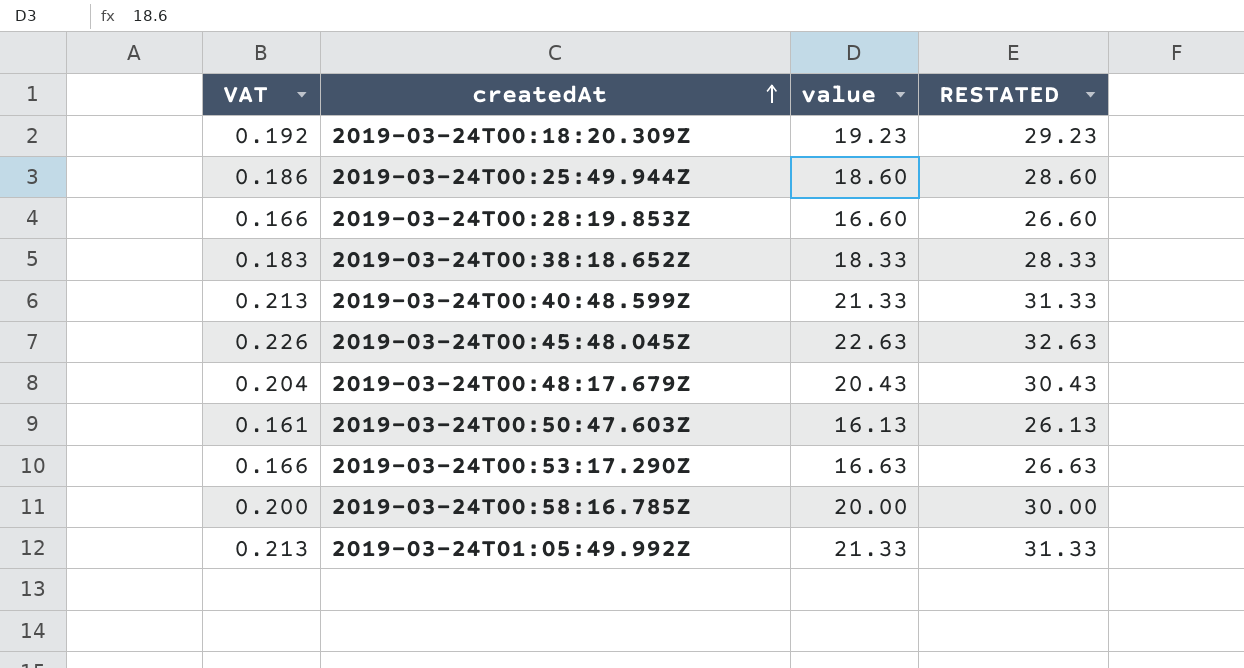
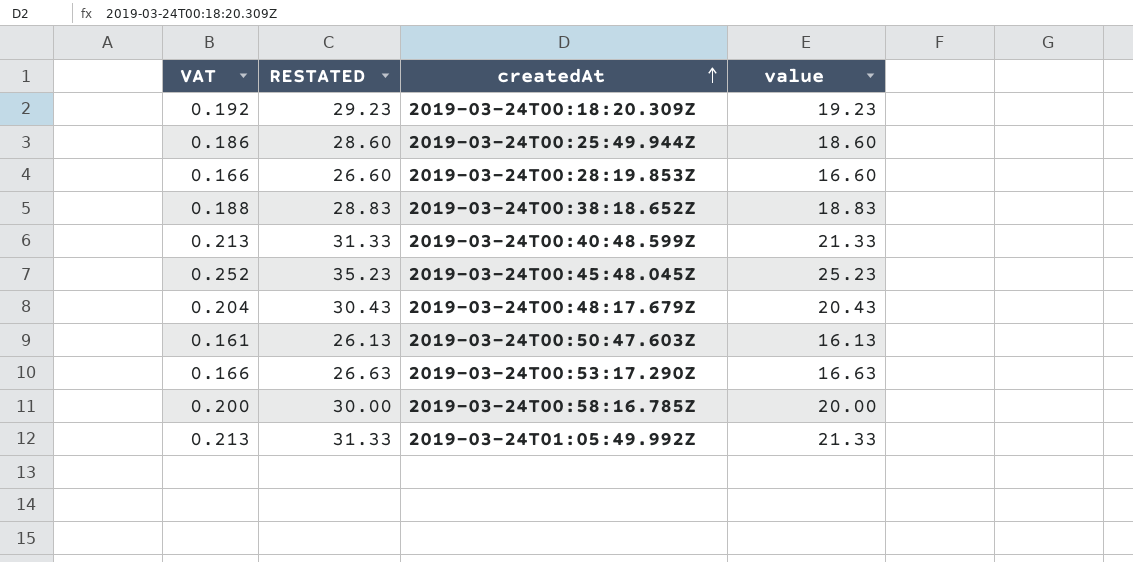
column RESTATED | position: 4 -> 2
2019-03-24T00:38:18.652Z | VAT: 0.183 -> 0.188
2019-03-24T00:38:18.652Z | RESTATED: 28.33 -> 28.83
2019-03-24T00:38:18.652Z | value: 18.33 -> 18.83
2019-03-24T00:45:48.045Z | VAT: 0.226 -> 0.252
2019-03-24T00:45:48.045Z | RESTATED: 32.63 -> 35.23
2019-03-24T00:45:48.045Z | value: 22.63 -> 25.23

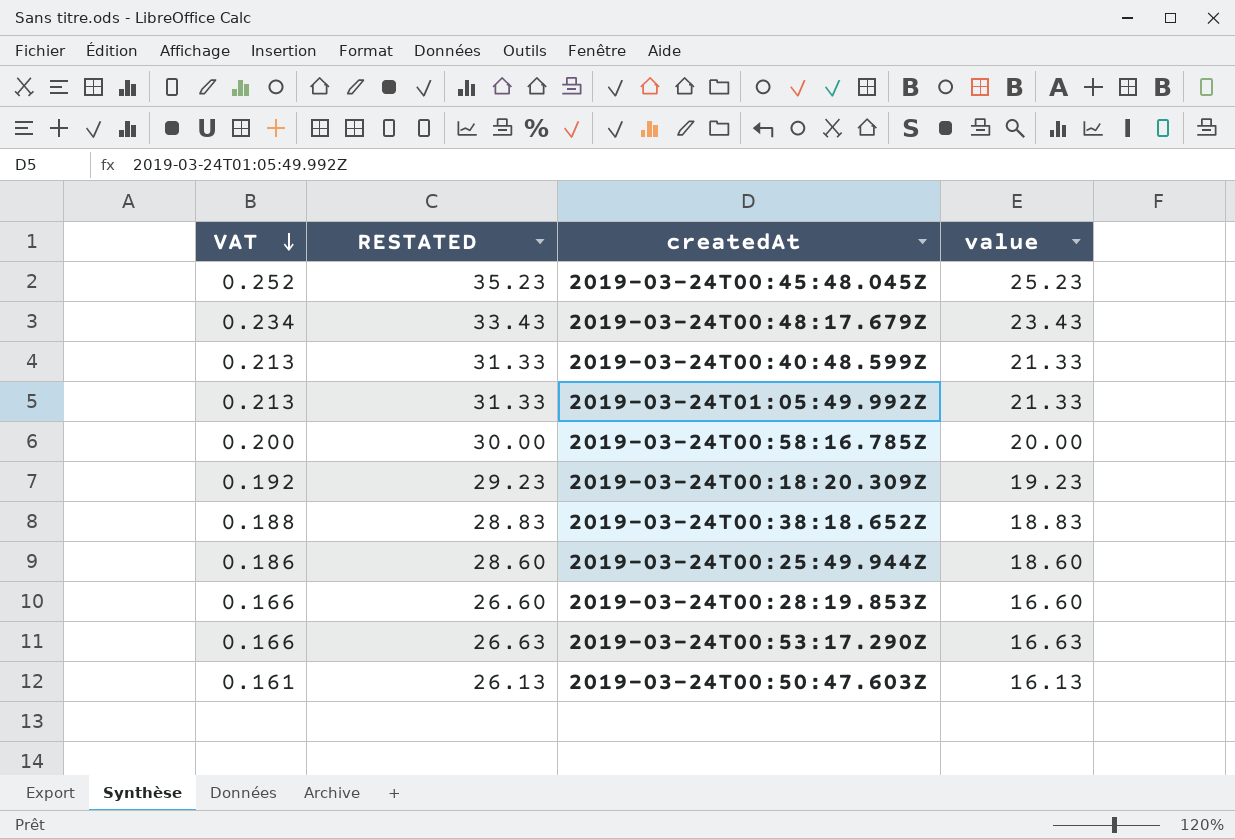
row order: createdAt ascending -> VAT descending
2019-03-24T00:48:17.679Z | VAT: 0.204 -> 0.234
2019-03-24T00:48:17.679Z | RESTATED: 30.43 -> 33.43
2019-03-24T00:48:17.679Z | value: 20.43 -> 23.43

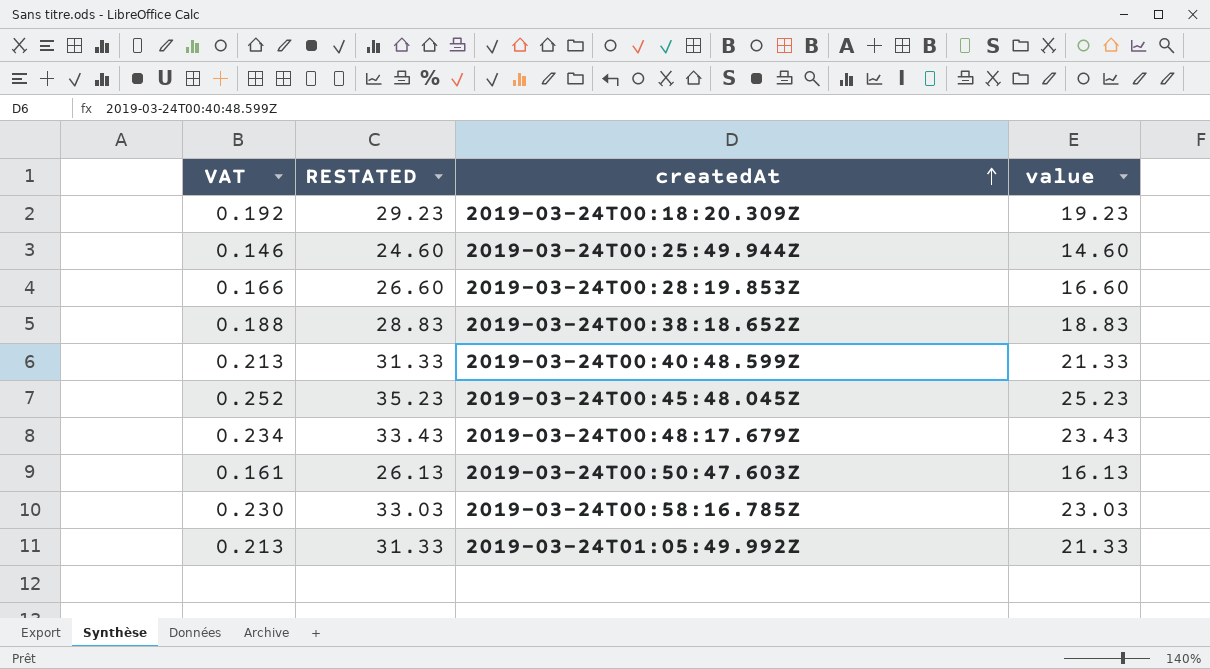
row order: VAT descending -> createdAt ascending
row 2019-03-24T00:53:17.290Z: 0.166 | 26.63 | 16.63 -> none
2019-03-24T00:25:49.944Z | VAT: 0.186 -> 0.146
2019-03-24T00:25:49.944Z | RESTATED: 28.60 -> 24.60
2019-03-24T00:25:49.944Z | value: 18.60 -> 14.60
2019-03-24T00:58:16.785Z | VAT: 0.200 -> 0.230
2019-03-24T00:58:16.785Z | RESTATED: 30.00 -> 33.03
2019-03-24T00:58:16.785Z | value: 20.00 -> 23.03

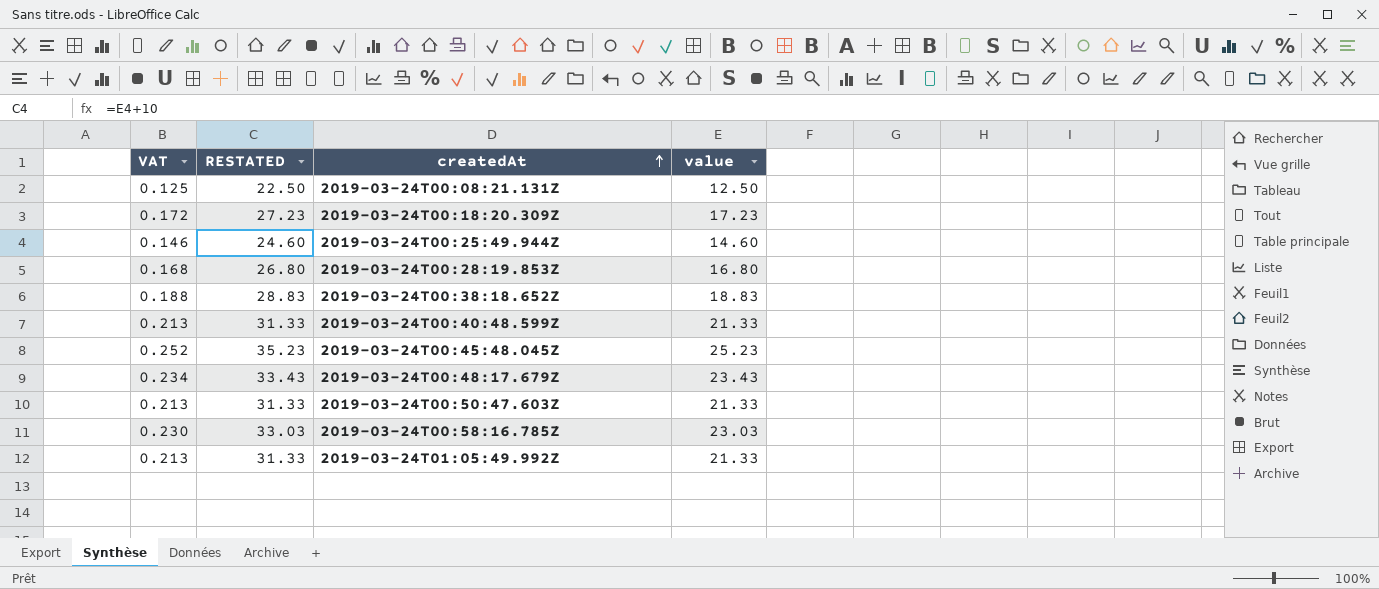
row 2019-03-24T00:08:21.131Z: none -> 0.125 | 22.50 | 12.50
2019-03-24T00:18:20.309Z | VAT: 0.192 -> 0.172
2019-03-24T00:18:20.309Z | RESTATED: 29.23 -> 27.23
2019-03-24T00:18:20.309Z | value: 19.23 -> 17.23
2019-03-24T00:28:19.853Z | VAT: 0.166 -> 0.168
2019-03-24T00:28:19.853Z | RESTATED: 26.60 -> 26.80
2019-03-24T00:28:19.853Z | value: 16.60 -> 16.80
2019-03-24T00:50:47.603Z | VAT: 0.161 -> 0.213
2019-03-24T00:50:47.603Z | RESTATED: 26.13 -> 31.33
2019-03-24T00:50:47.603Z | value: 16.13 -> 21.33

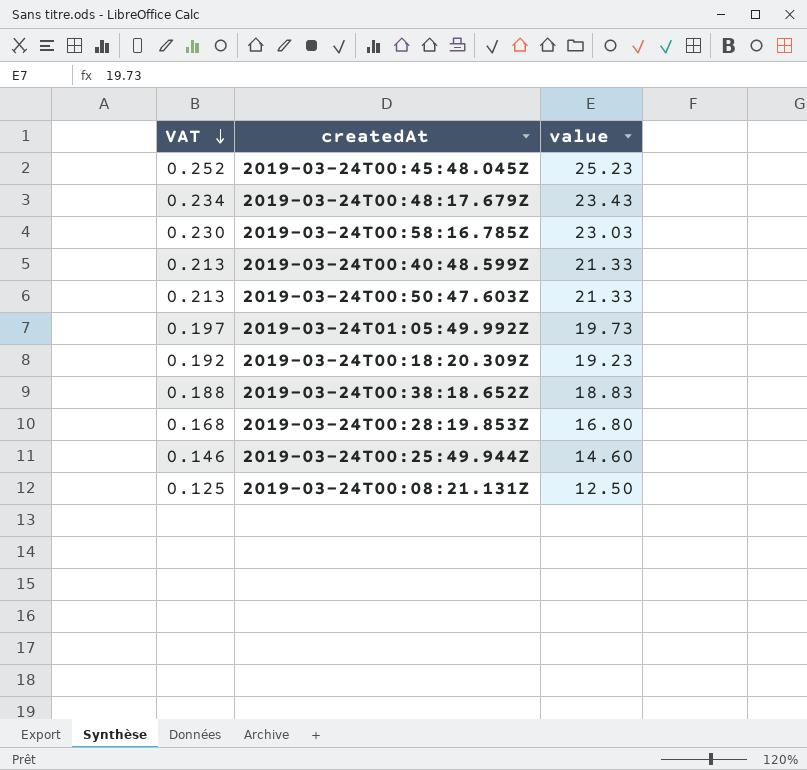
row order: createdAt ascending -> VAT descending
column RESTATED | formula: [value] + 10 -> none
2019-03-24T01:05:49.992Z | VAT: 0.213 -> 0.197
2019-03-24T01:05:49.992Z | value: 21.33 -> 19.73
2019-03-24T00:18:20.309Z | VAT: 0.172 -> 0.192
2019-03-24T00:18:20.309Z | value: 17.23 -> 19.23

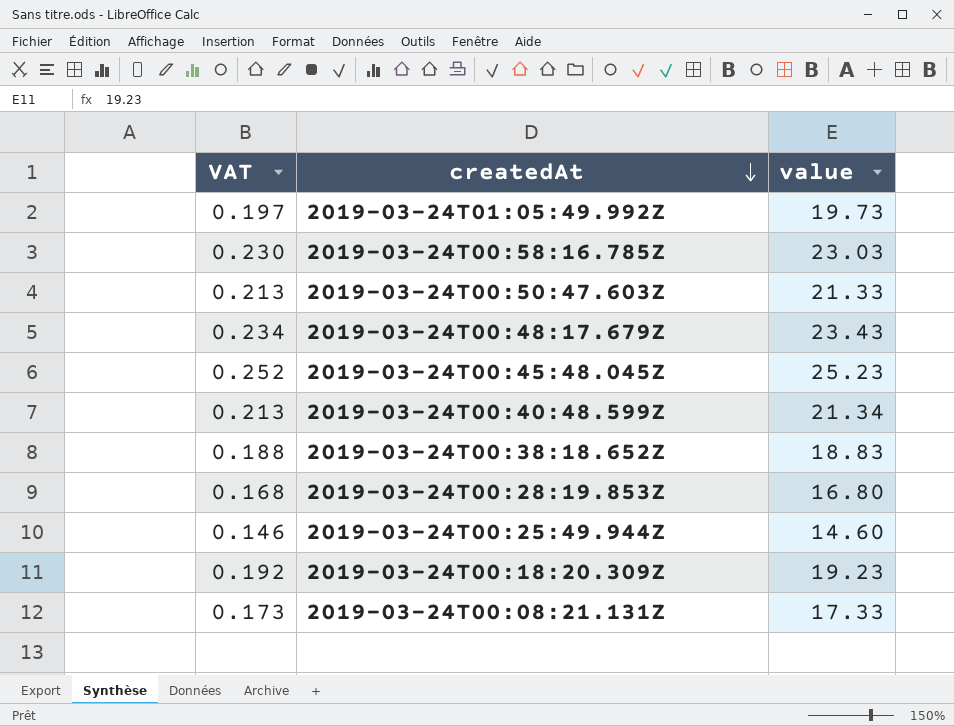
row order: VAT descending -> createdAt descending
2019-03-24T00:40:48.599Z | value: 21.33 -> 21.34
2019-03-24T00:08:21.131Z | VAT: 0.125 -> 0.173
2019-03-24T00:08:21.131Z | value: 12.50 -> 17.33

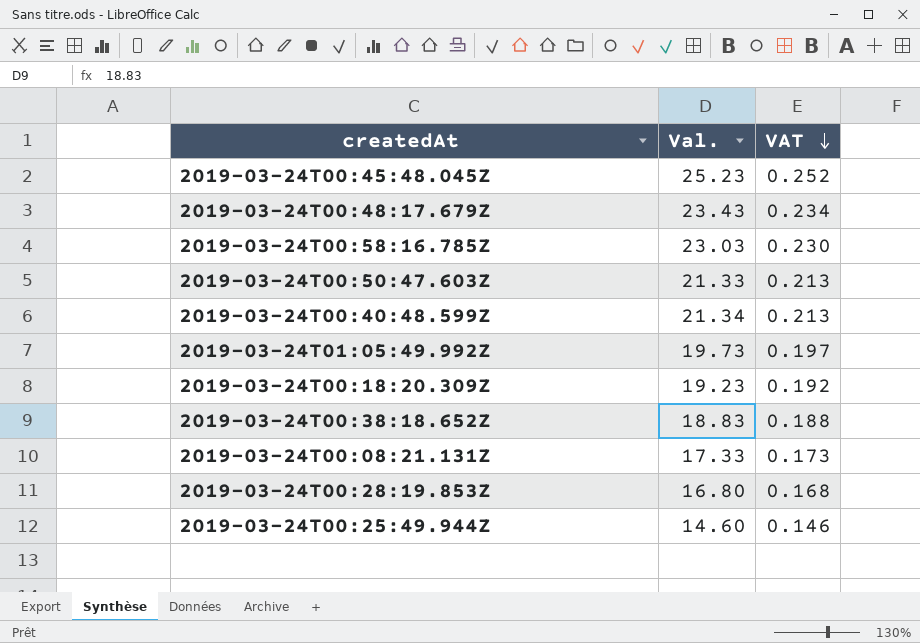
row order: createdAt descending -> VAT descending
column name: value -> Val.
column VAT | position: 1 -> 3

